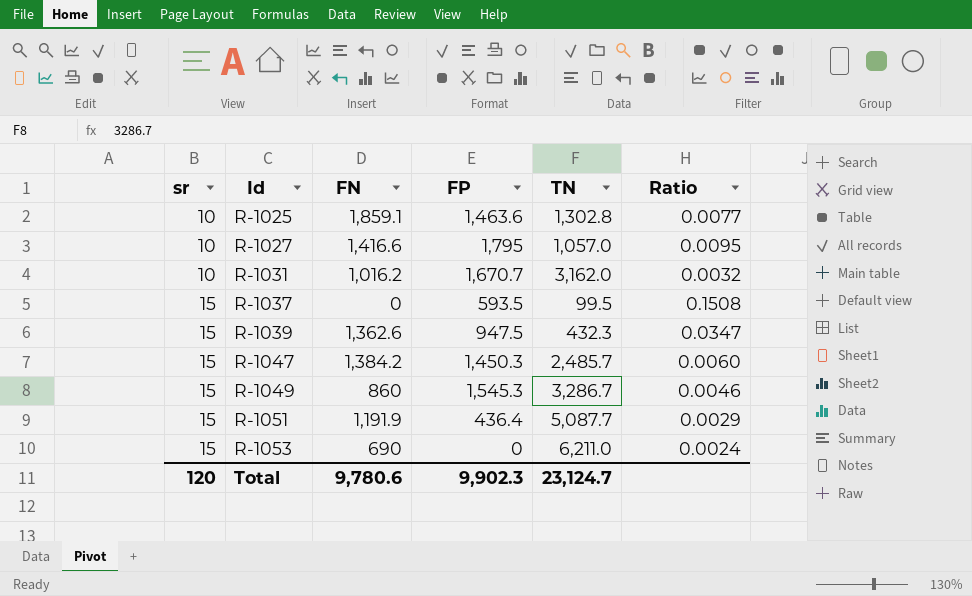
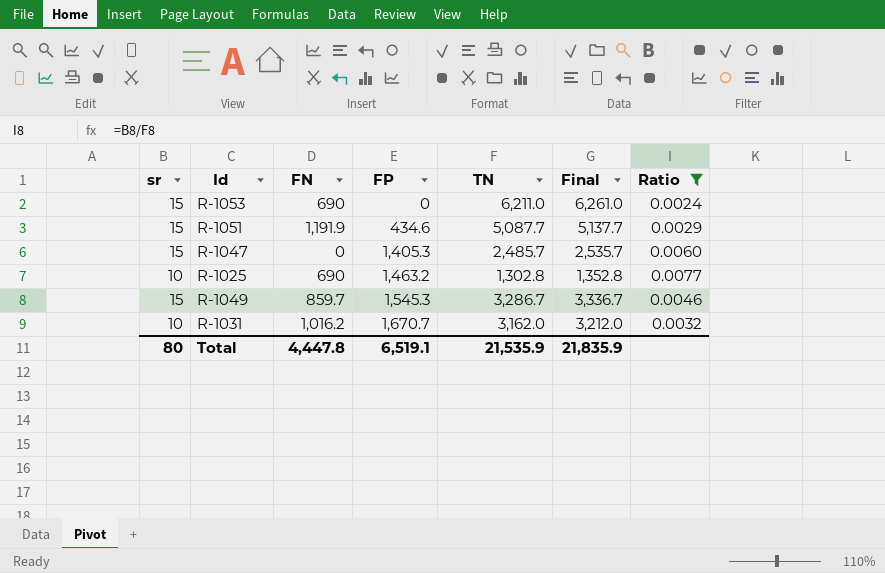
filter: none -> Ratio <= 0.0077
row order: sr ascending -> FP ascending
column Final | formula: none -> [TN] + 50
R-1051 | FP: 436.4 -> 434.6
R-1047 | FN: 1,384.2 -> 0
R-1047 | FP: 1,450.3 -> 1,405.3
R-1025 | FN: 1,859.1 -> 690
R-1025 | FP: 1,463.6 -> 1,463.2
R-1049 | FN: 860 -> 859.7
Total | sr: 120 -> 80
Total | FN: 9,780.6 -> 4,447.8
Total | FP: 9,902.3 -> 6,519.1
Total | TN: 23,124.7 -> 21,535.9

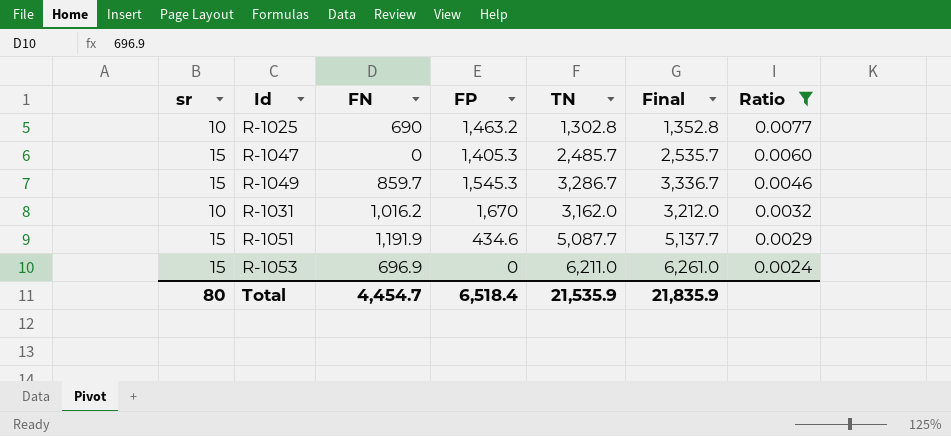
row order: FP ascending -> Ratio descending
R-1031 | FP: 1,670.7 -> 1,670
R-1053 | FN: 690 -> 696.9
Total | FN: 4,447.8 -> 4,454.7
Total | FP: 6,519.1 -> 6,518.4

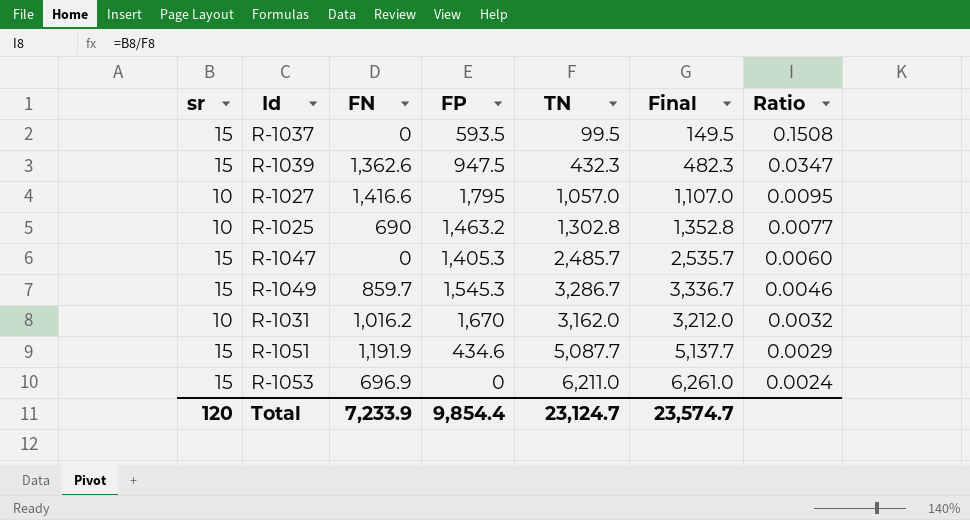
filter: Ratio <= 0.0077 -> none
Total | sr: 80 -> 120
Total | FN: 4,454.7 -> 7,233.9
Total | FP: 6,518.4 -> 9,854.4
Total | TN: 21,535.9 -> 23,124.7
Total | Final: 21,835.9 -> 23,574.7

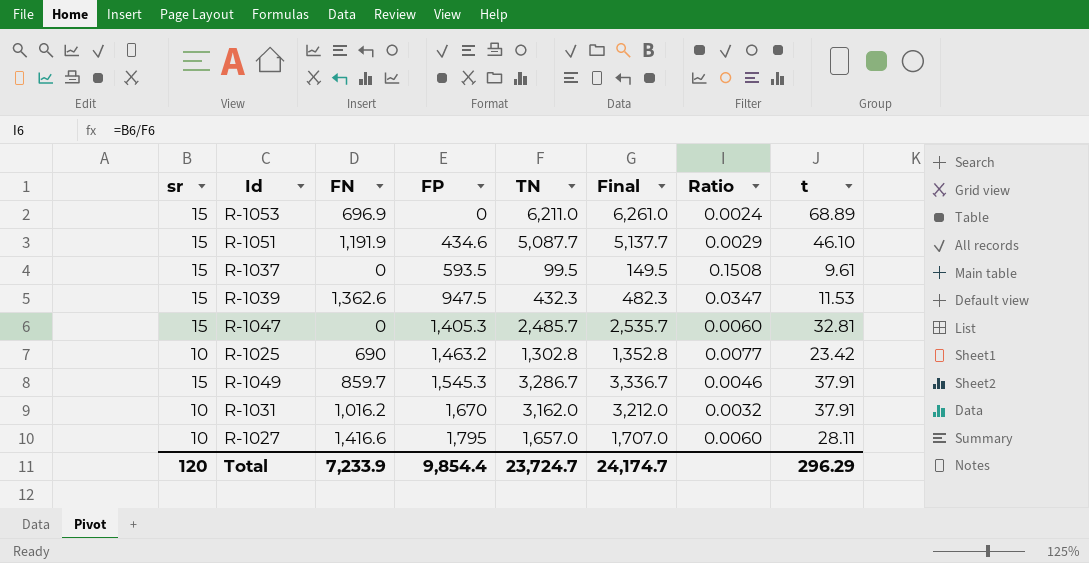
row order: Ratio descending -> FP ascending
column t | position: none -> 8
R-1027 | TN: 1,057.0 -> 1,657.0
R-1027 | Final: 1,107.0 -> 1,707.0
R-1027 | Ratio: 0.0095 -> 0.0060
Total | TN: 23,124.7 -> 23,724.7
Total | Final: 23,574.7 -> 24,174.7

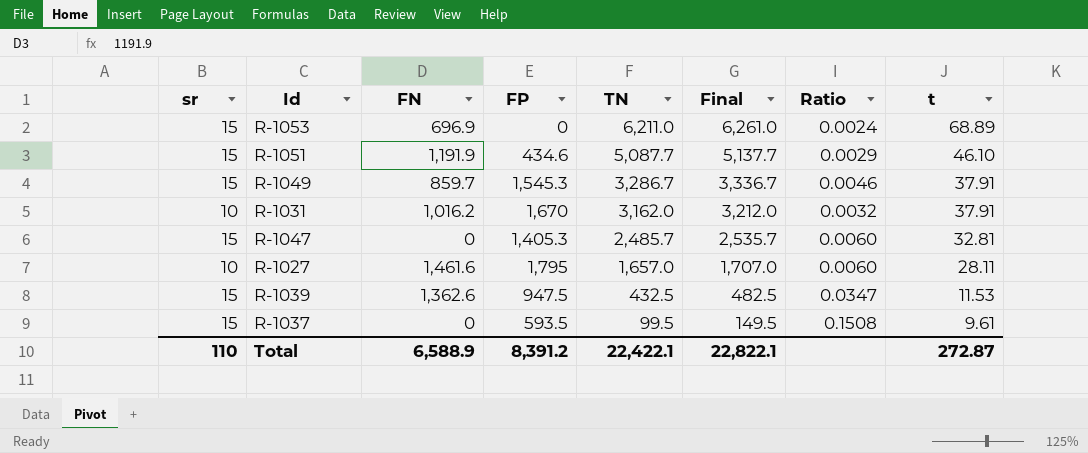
row order: FP ascending -> TN descending
row R-1025: 10 | 690 | 1,463.2 | 1,302.8 | 1,352.8 | 0.0077 | 23.42 -> none
R-1027 | FN: 1,416.6 -> 1,461.6
R-1039 | TN: 432.3 -> 432.5
R-1039 | Final: 482.3 -> 482.5
Total | sr: 120 -> 110
Total | FN: 7,233.9 -> 6,588.9
Total | FP: 9,854.4 -> 8,391.2
Total | TN: 23,724.7 -> 22,422.1
Total | Final: 24,174.7 -> 22,822.1
Total | t: 296.29 -> 272.87

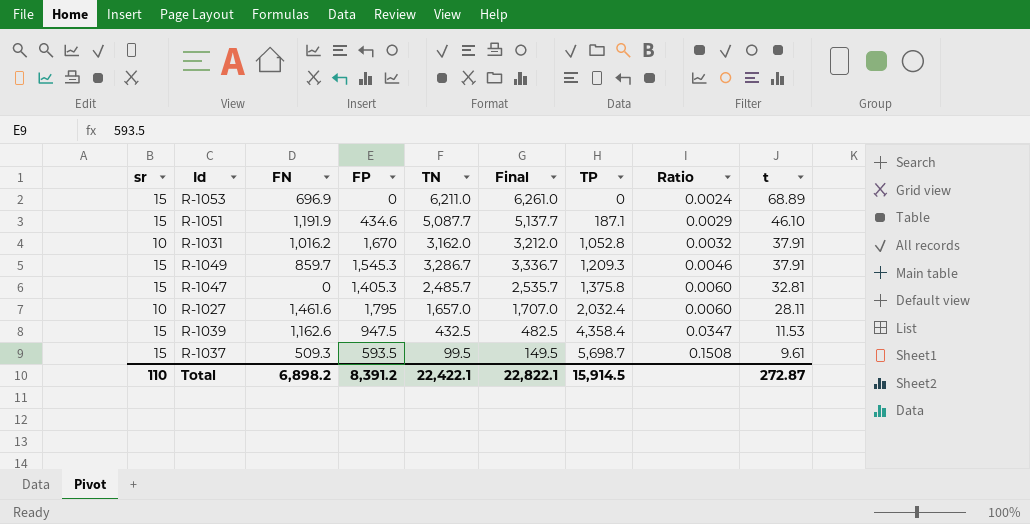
row order: TN descending -> TP ascending
column TP | position: none -> 7
R-1039 | FN: 1,362.6 -> 1,162.6
R-1037 | FN: 0 -> 509.3
Total | FN: 6,588.9 -> 6,898.2

